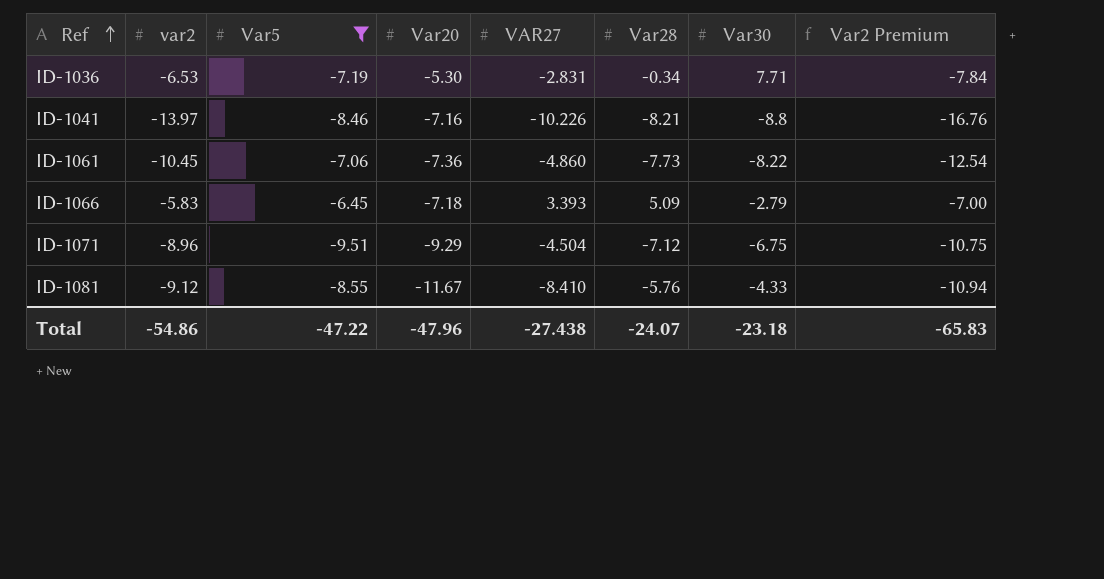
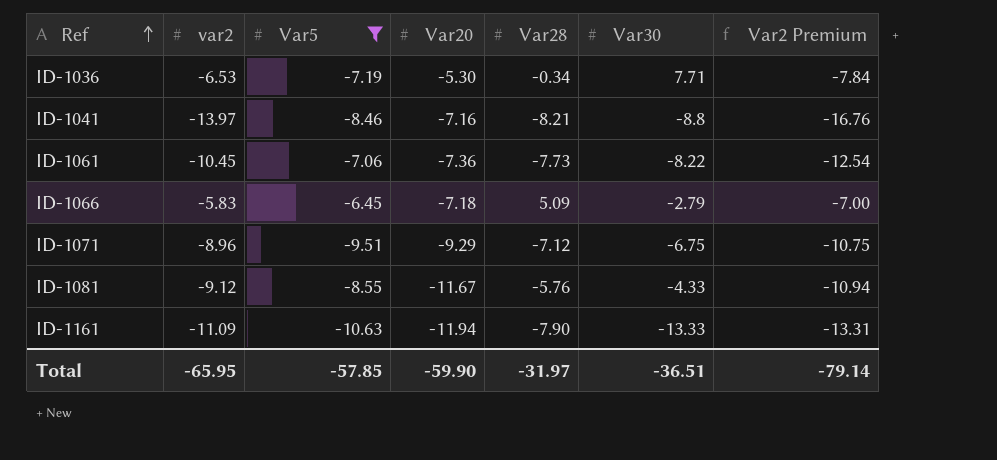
column VAR27 | position: 5 -> none
row ID-1161: none -> -11.09 | -10.63 | -11.94 | -7.90 | -13.33 | -13.31
Total | var2: -54.86 -> -65.95
Total | Var5: -47.22 -> -57.85
Total | Var20: -47.96 -> -59.90
Total | Var28: -24.07 -> -31.97
Total | Var30: -23.18 -> -36.51
Total | Var2 Premium: -65.83 -> -79.14

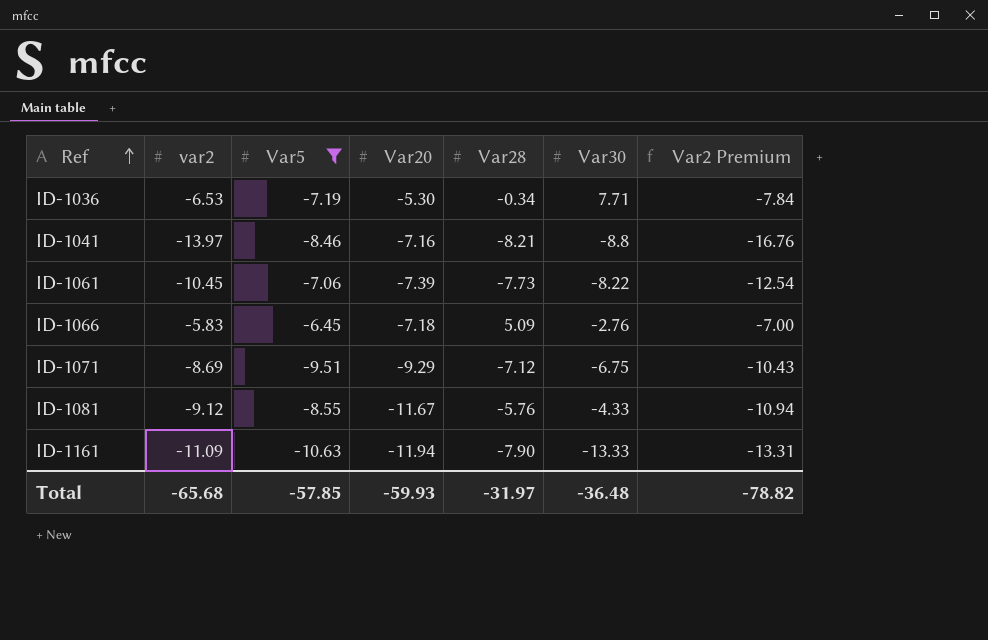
ID-1061 | Var20: -7.36 -> -7.39
ID-1066 | Var30: -2.79 -> -2.76
ID-1071 | var2: -8.96 -> -8.69
ID-1071 | Var2 Premium: -10.75 -> -10.43
Total | var2: -65.95 -> -65.68
Total | Var20: -59.90 -> -59.93
Total | Var30: -36.51 -> -36.48
Total | Var2 Premium: -79.14 -> -78.82

